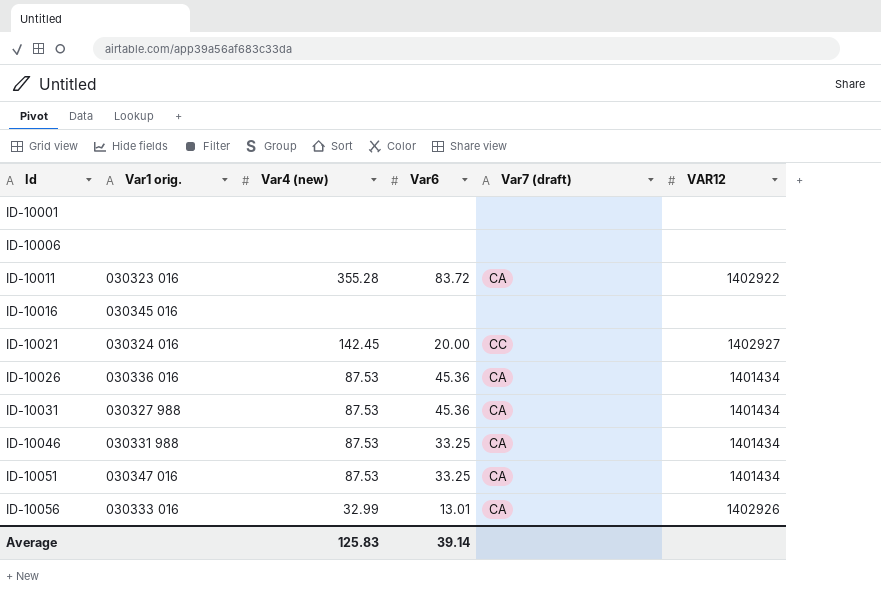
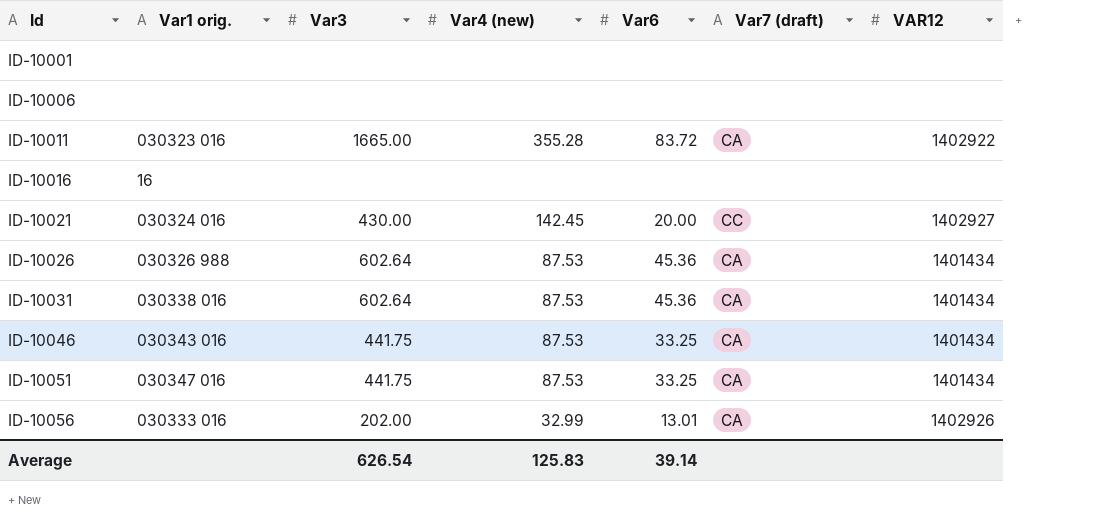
column Var3 | position: none -> 3
ID-10016 | Var1 orig.: 030345 016 -> 16
ID-10026 | Var1 orig.: 030336 016 -> 030326 988
ID-10031 | Var1 orig.: 030327 988 -> 030338 016
ID-10046 | Var1 orig.: 030331 988 -> 030343 016

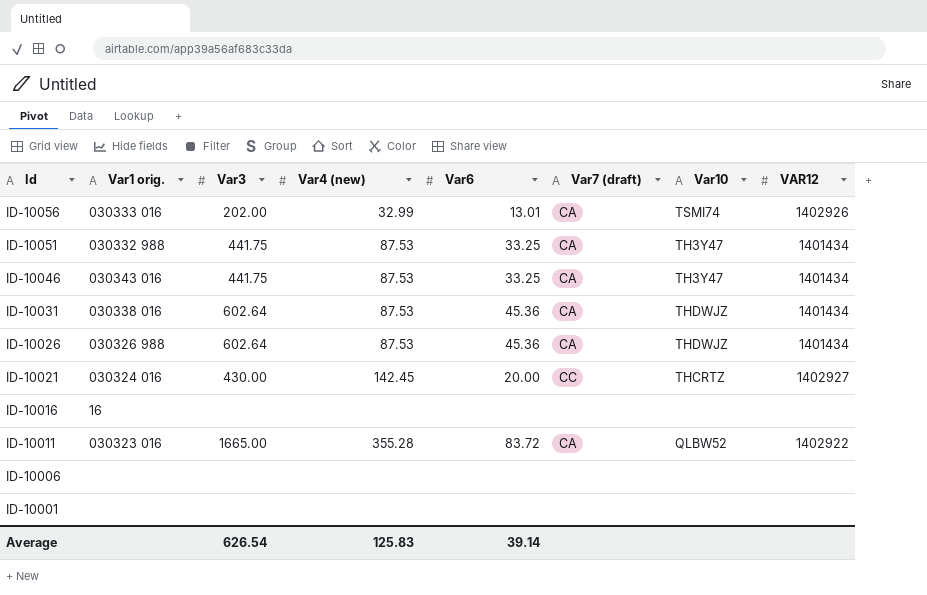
row order: Id ascending -> Id descending
column Var10 | position: none -> 7
ID-10051 | Var1 orig.: 030347 016 -> 030332 988

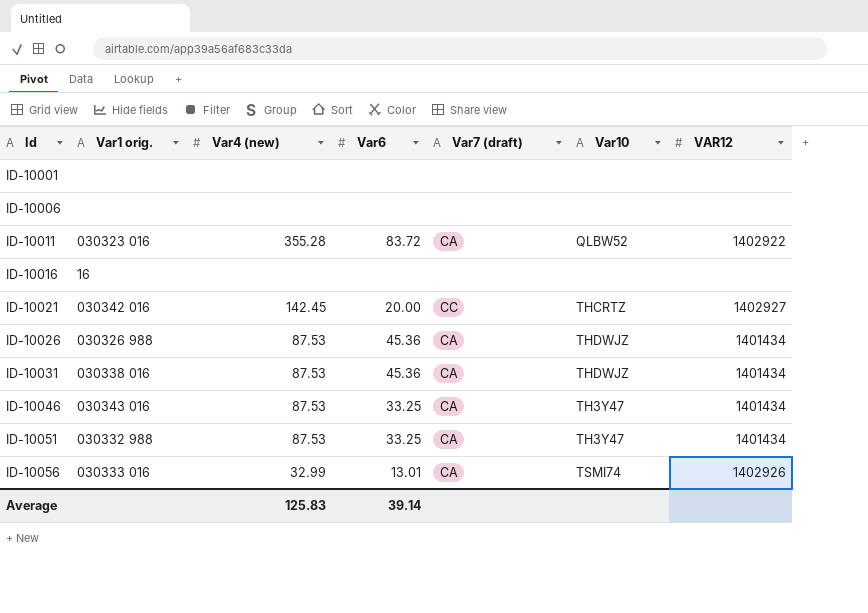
row order: Id descending -> Id ascending
column Var3 | position: 3 -> none
ID-10021 | Var1 orig.: 030324 016 -> 030342 016

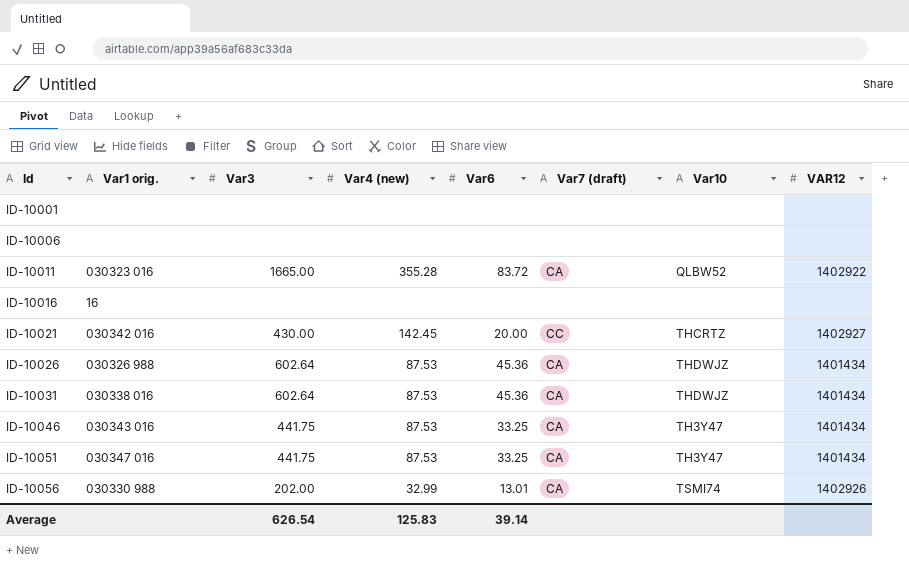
column Var3 | position: none -> 3
ID-10051 | Var1 orig.: 030332 988 -> 030347 016
ID-10056 | Var1 orig.: 030333 016 -> 030330 988

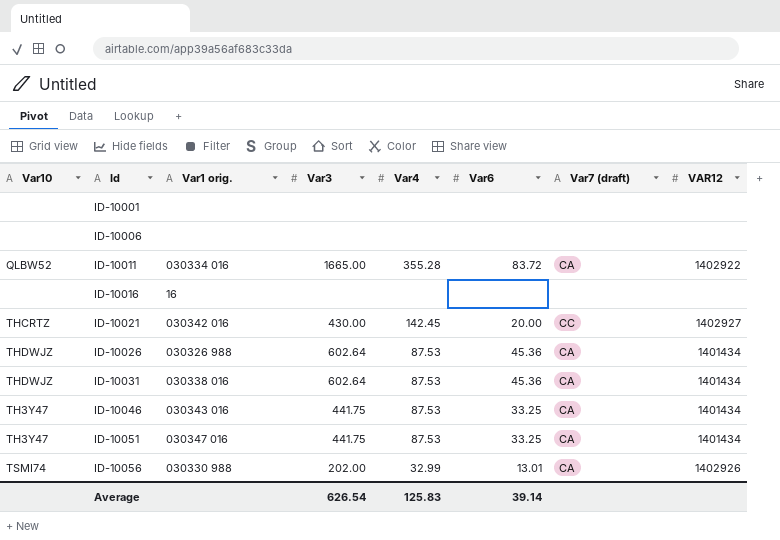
column Var10 | position: 7 -> 1
column name: Var4 (new) -> Var4
ID-10011 | Var1 orig.: 030323 016 -> 030334 016

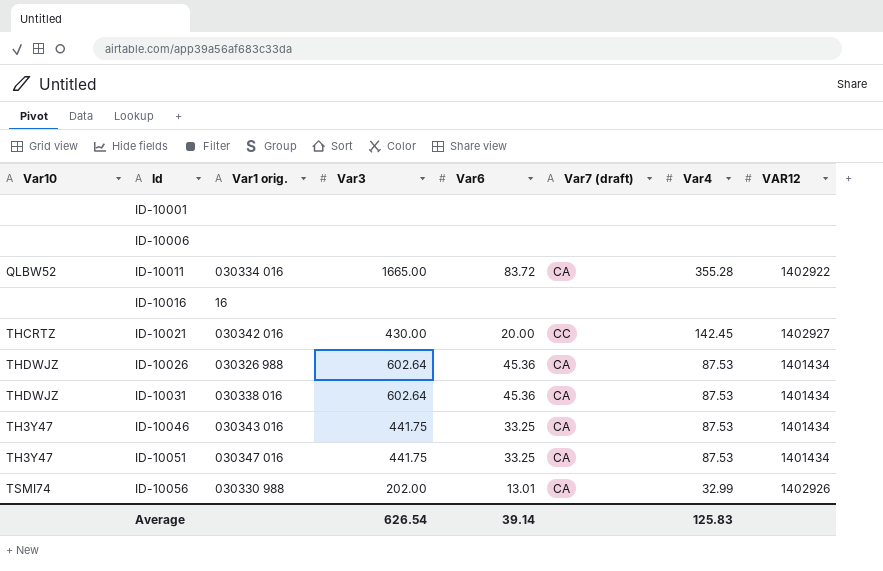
column Var4 | position: 5 -> 7

